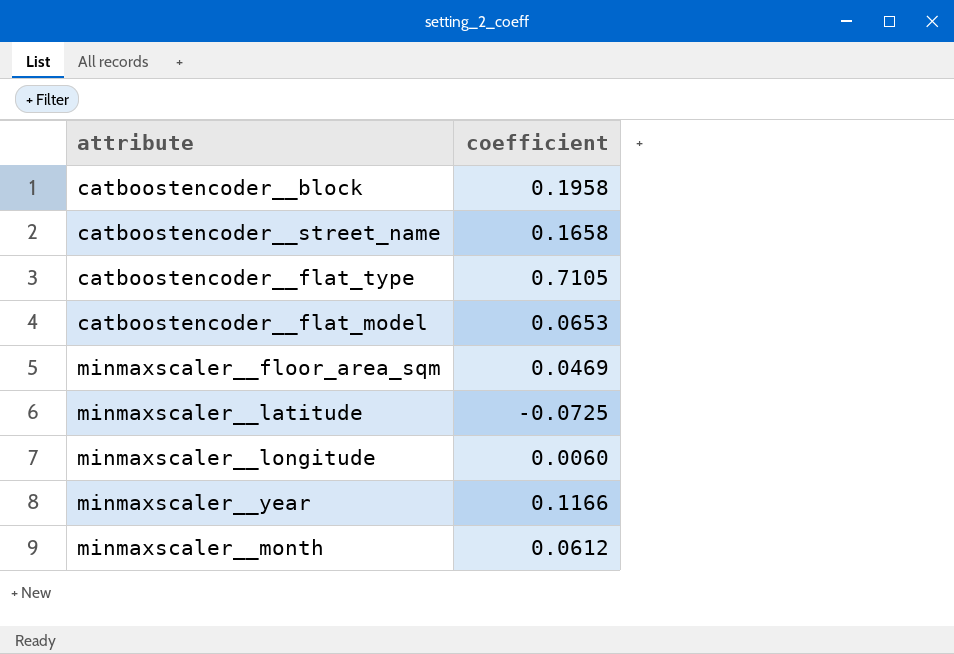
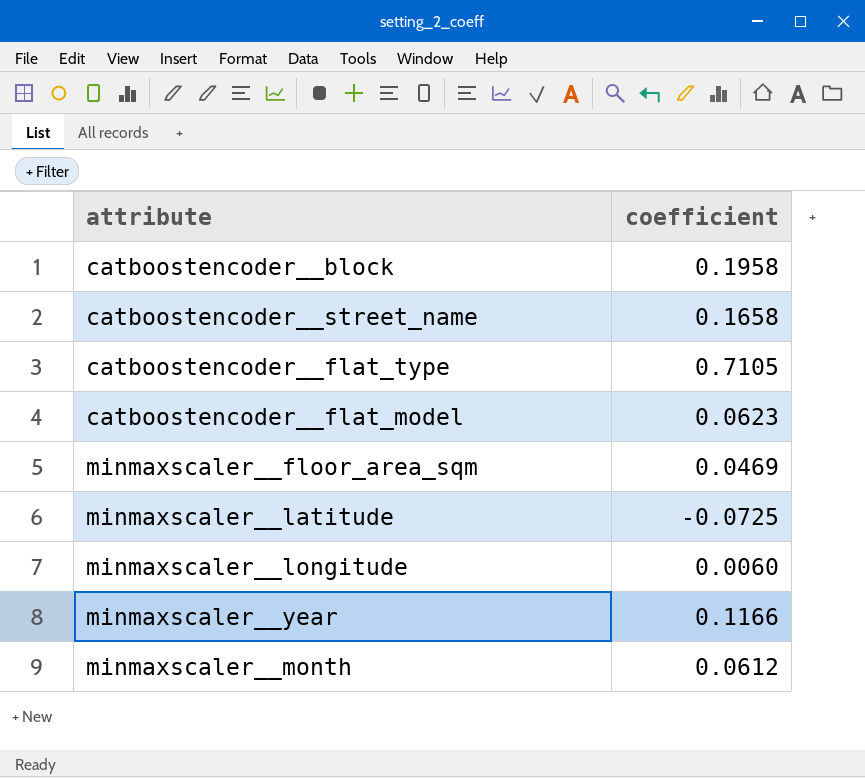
catboostencoder__flat_model | coefficient: 0.0653 -> 0.0623

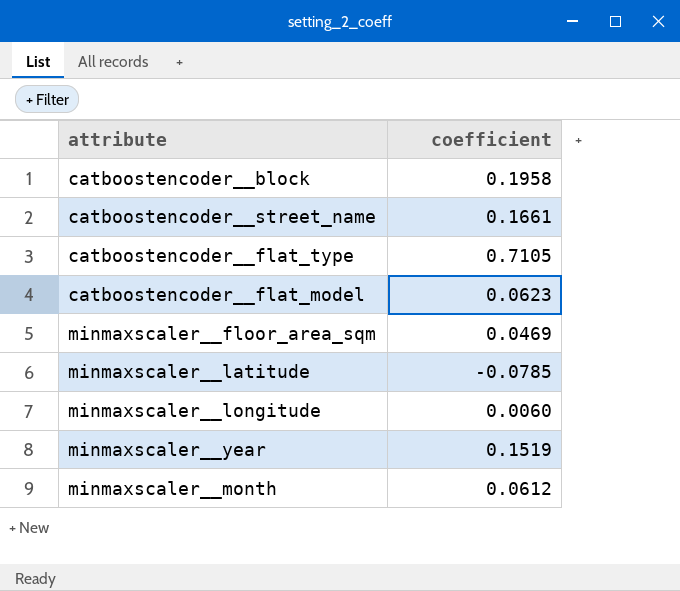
catboostencoder__street_name | coefficient: 0.1658 -> 0.1661
minmaxscaler__latitude | coefficient: -0.0725 -> -0.0785
minmaxscaler__year | coefficient: 0.1166 -> 0.1519

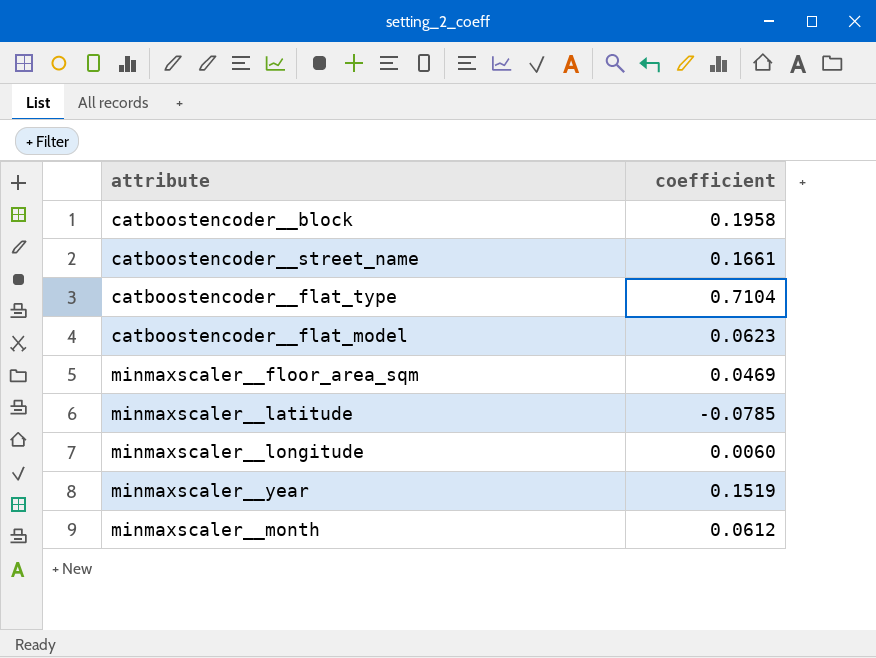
catboostencoder__flat_type | coefficient: 0.7105 -> 0.7104

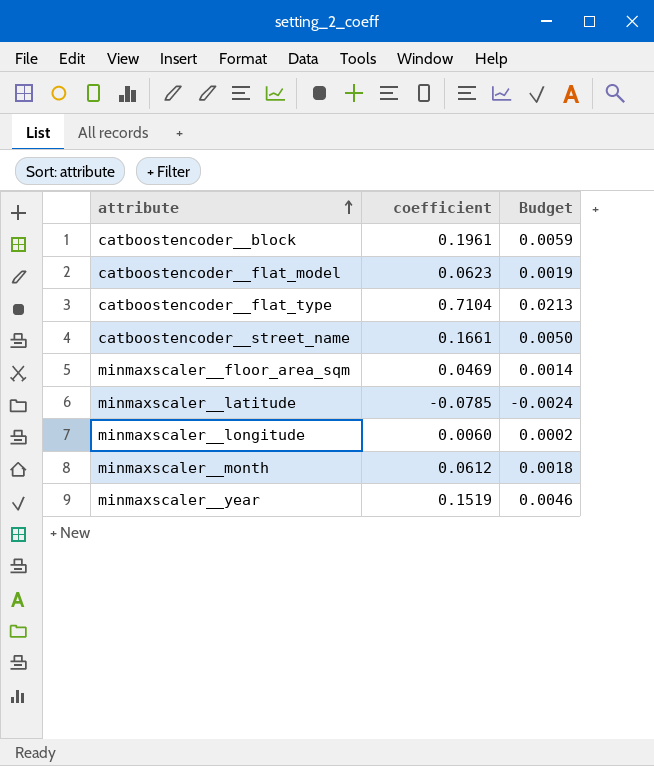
row order: none -> attribute ascending
column Budget | formula: none -> [coefficient] * 0.03
catboostencoder__block | coefficient: 0.1958 -> 0.1961

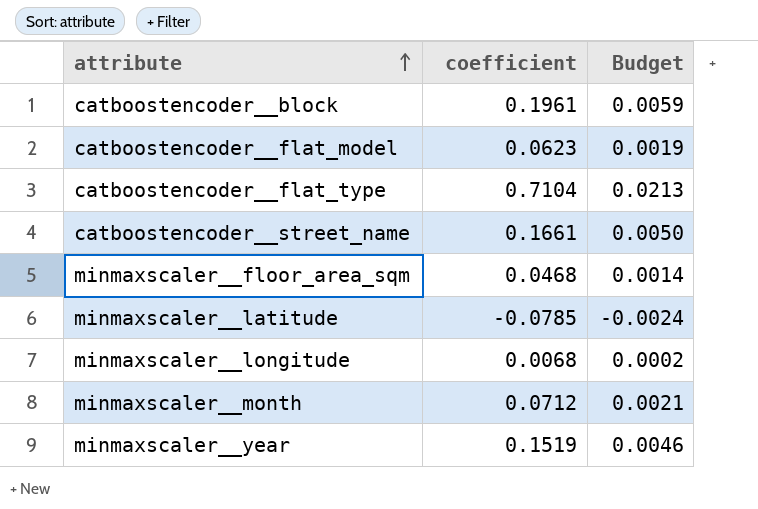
minmaxscaler__floor_area_sqm | coefficient: 0.0469 -> 0.0468
minmaxscaler__longitude | coefficient: 0.0060 -> 0.0068
minmaxscaler__month | coefficient: 0.0612 -> 0.0712
minmaxscaler__month | Budget: 0.0018 -> 0.0021

